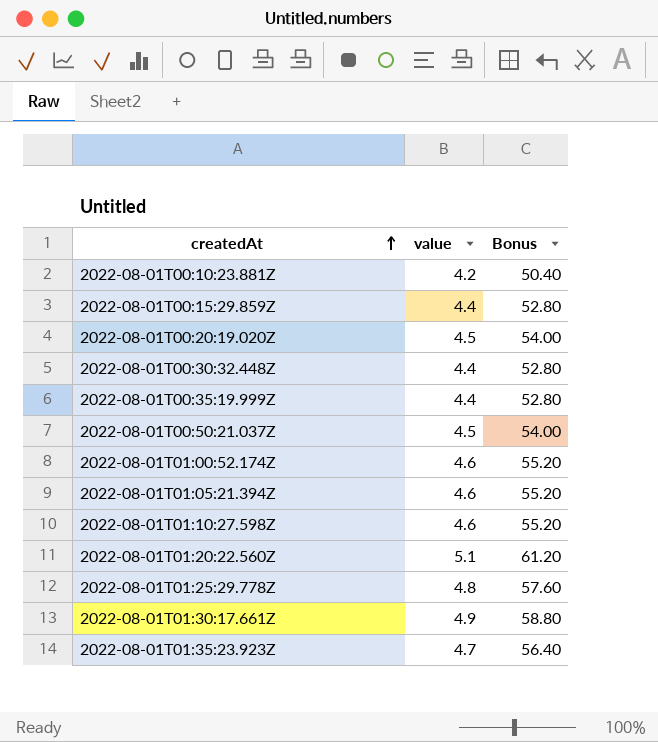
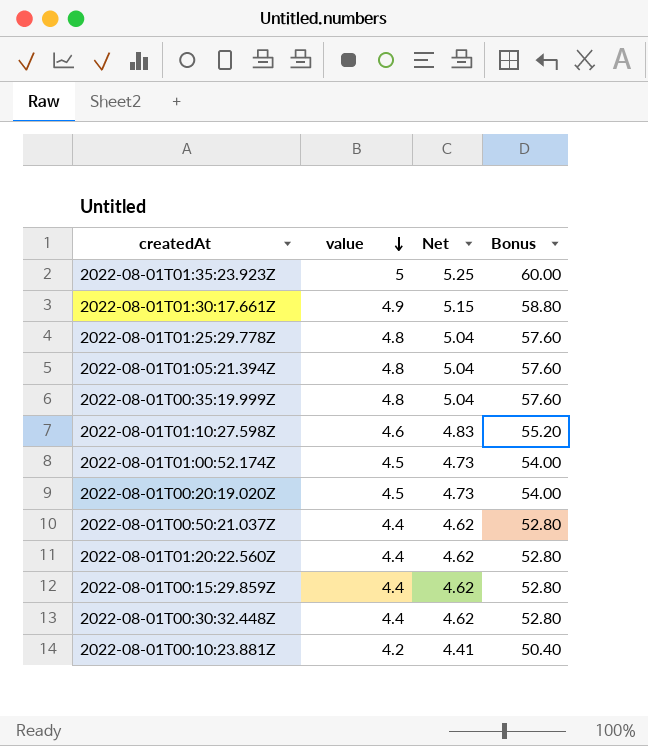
row order: createdAt ascending -> value descending
column Net | formula: none -> [value] * 1.05
2022-08-01T01:35:23.923Z | value: 4.7 -> 5
2022-08-01T01:35:23.923Z | Bonus: 56.40 -> 60.00
2022-08-01T01:05:21.394Z | value: 4.6 -> 4.8
2022-08-01T01:05:21.394Z | Bonus: 55.20 -> 57.60
2022-08-01T00:35:19.999Z | value: 4.4 -> 4.8
2022-08-01T00:35:19.999Z | Bonus: 52.80 -> 57.60
2022-08-01T01:00:52.174Z | value: 4.6 -> 4.5
2022-08-01T01:00:52.174Z | Bonus: 55.20 -> 54.00
2022-08-01T00:50:21.037Z | value: 4.5 -> 4.4
2022-08-01T00:50:21.037Z | Bonus: 54.00 -> 52.80
2022-08-01T01:20:22.560Z | value: 5.1 -> 4.4
2022-08-01T01:20:22.560Z | Bonus: 61.20 -> 52.80

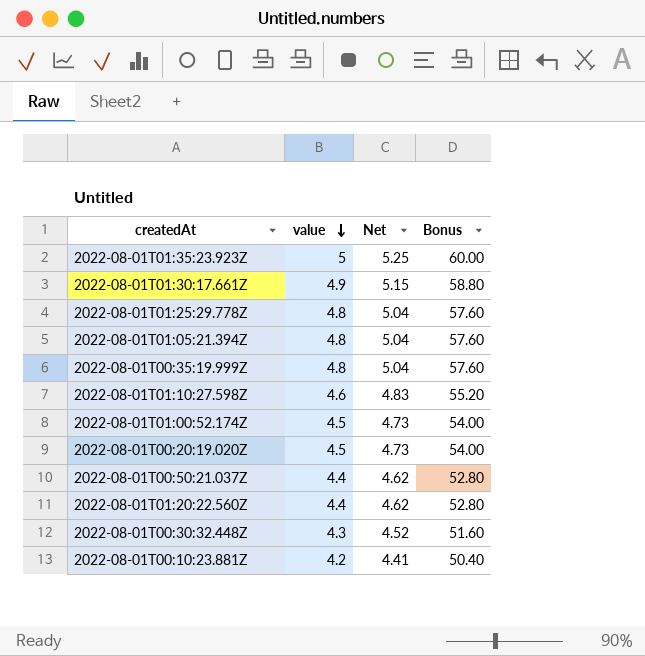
row 2022-08-01T00:15:29.859Z: 4.4 | 4.62 | 52.80 -> none
2022-08-01T00:30:32.448Z | value: 4.4 -> 4.3
2022-08-01T00:30:32.448Z | Net: 4.62 -> 4.52
2022-08-01T00:30:32.448Z | Bonus: 52.80 -> 51.60

